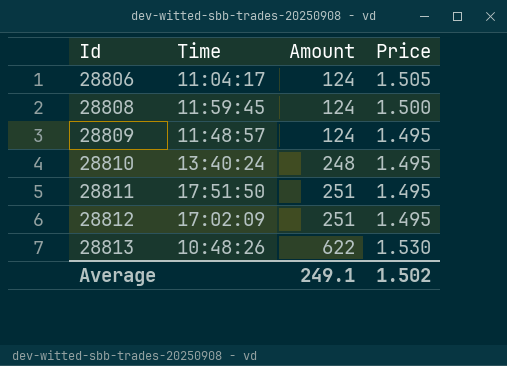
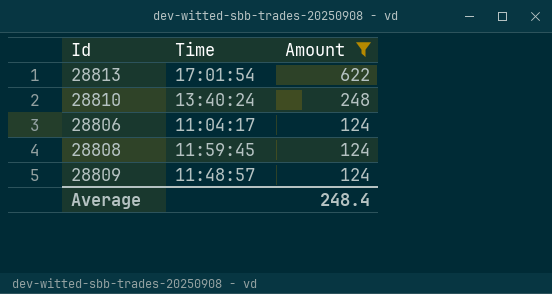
filter: none -> Amount != 251
row order: Id ascending -> Amount descending
column Price | position: 4 -> none
28813 | Time: 10:48:26 -> 17:01:54
Average | Amount: 249.1 -> 248.4

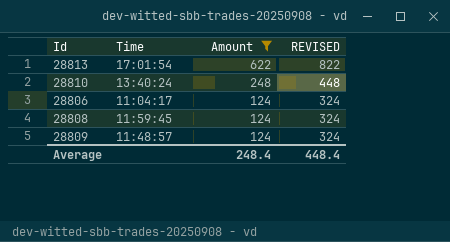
column REVISED | formula: none -> [Amount] + 200

